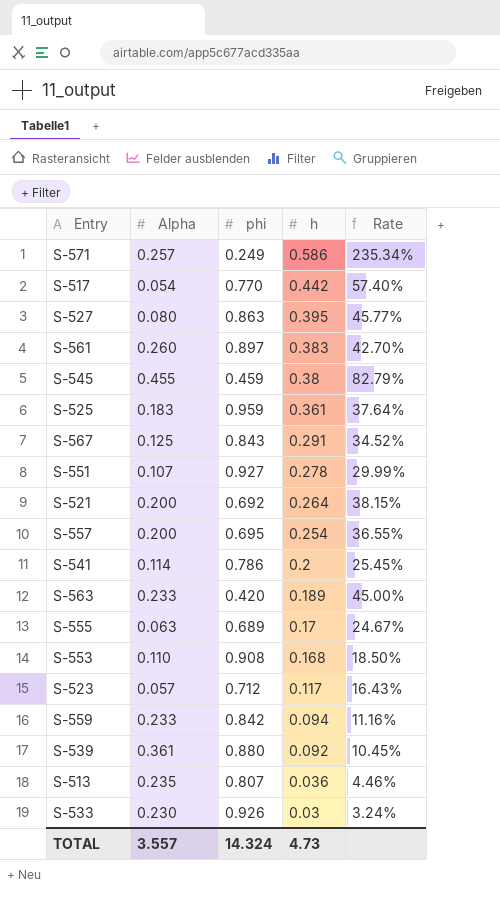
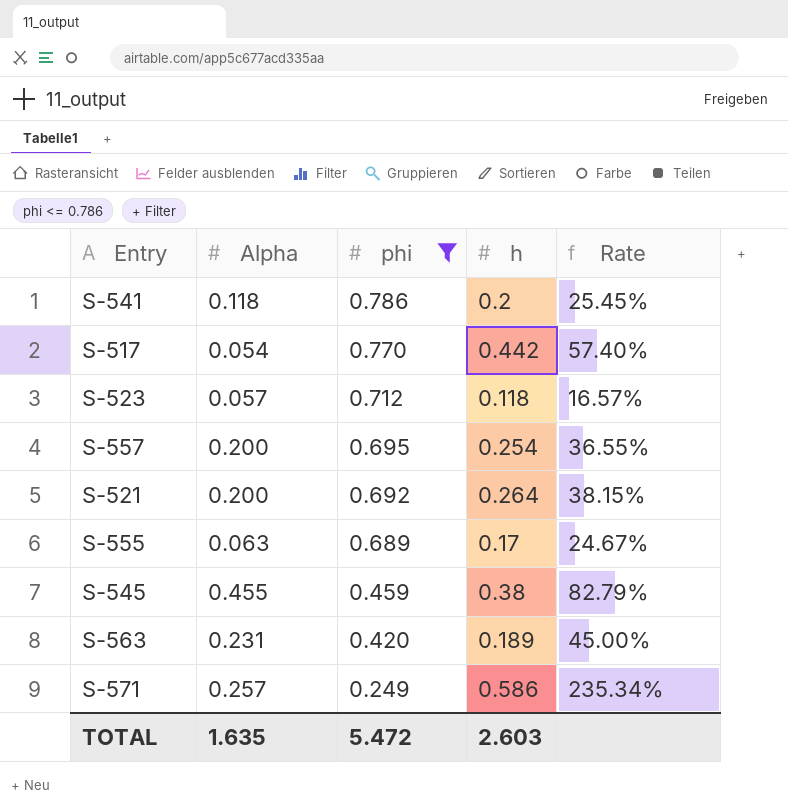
filter: none -> phi <= 0.786
row order: h descending -> phi descending
S-541 | Alpha: 0.114 -> 0.118
S-523 | h: 0.117 -> 0.118
S-523 | Rate: 16.43% -> 16.57%
S-563 | Alpha: 0.233 -> 0.231
TOTAL | Alpha: 3.557 -> 1.635
TOTAL | phi: 14.324 -> 5.472
TOTAL | h: 4.73 -> 2.603

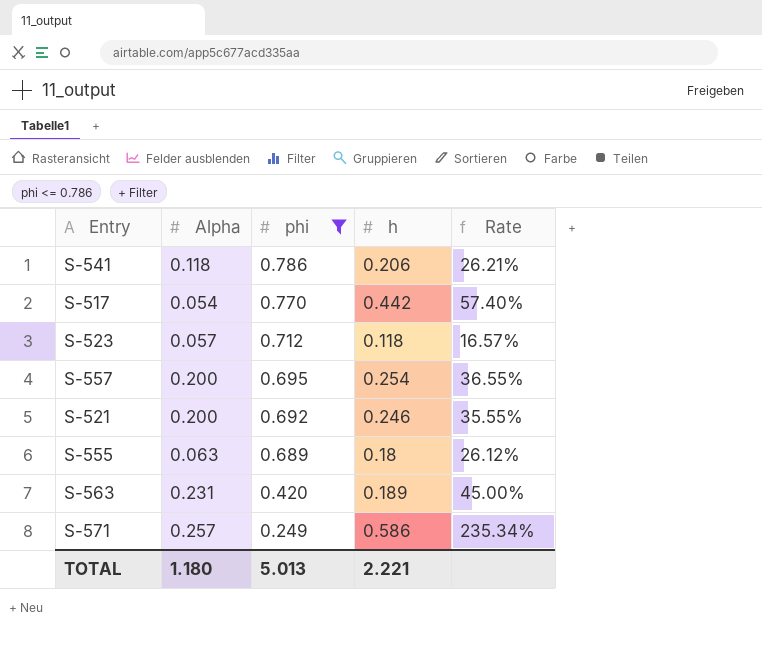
row S-545: 0.455 | 0.459 | 0.38 | 82.79% -> none
S-541 | h: 0.2 -> 0.206
S-541 | Rate: 25.45% -> 26.21%
S-521 | h: 0.264 -> 0.246
S-521 | Rate: 38.15% -> 35.55%
S-555 | h: 0.17 -> 0.18
S-555 | Rate: 24.67% -> 26.12%
TOTAL | Alpha: 1.635 -> 1.180
TOTAL | phi: 5.472 -> 5.013
TOTAL | h: 2.603 -> 2.221

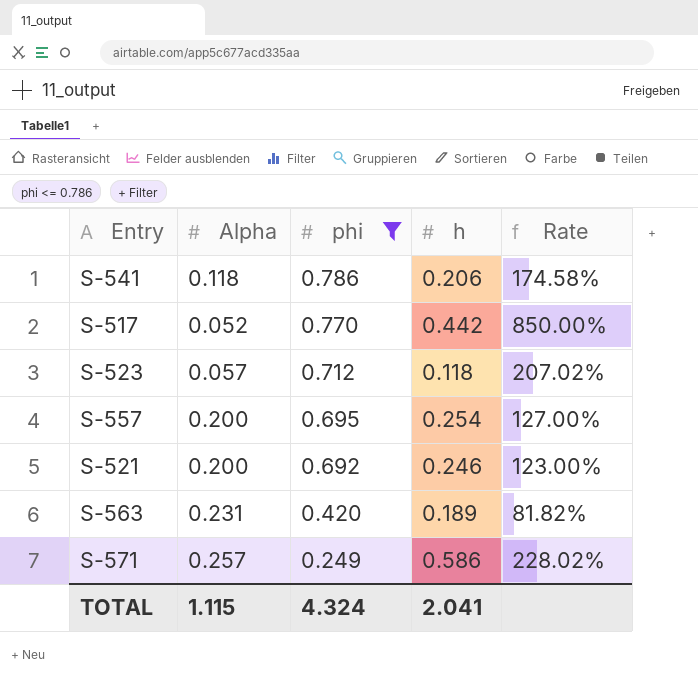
column Rate | formula: [h] / [phi] -> [h] / [Alpha]
row S-555: 0.063 | 0.689 | 0.18 | 26.12% -> none
S-517 | Alpha: 0.054 -> 0.052
TOTAL | Alpha: 1.180 -> 1.115
TOTAL | phi: 5.013 -> 4.324
TOTAL | h: 2.221 -> 2.041

